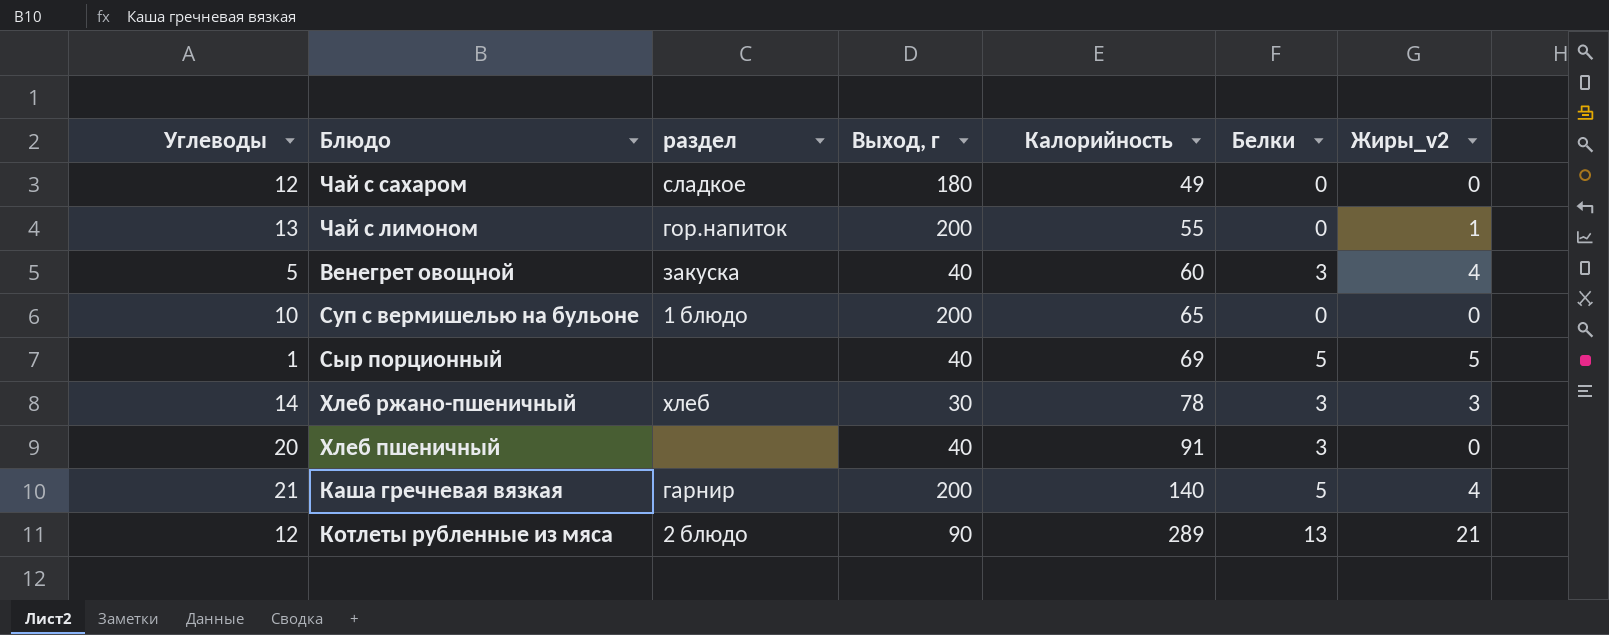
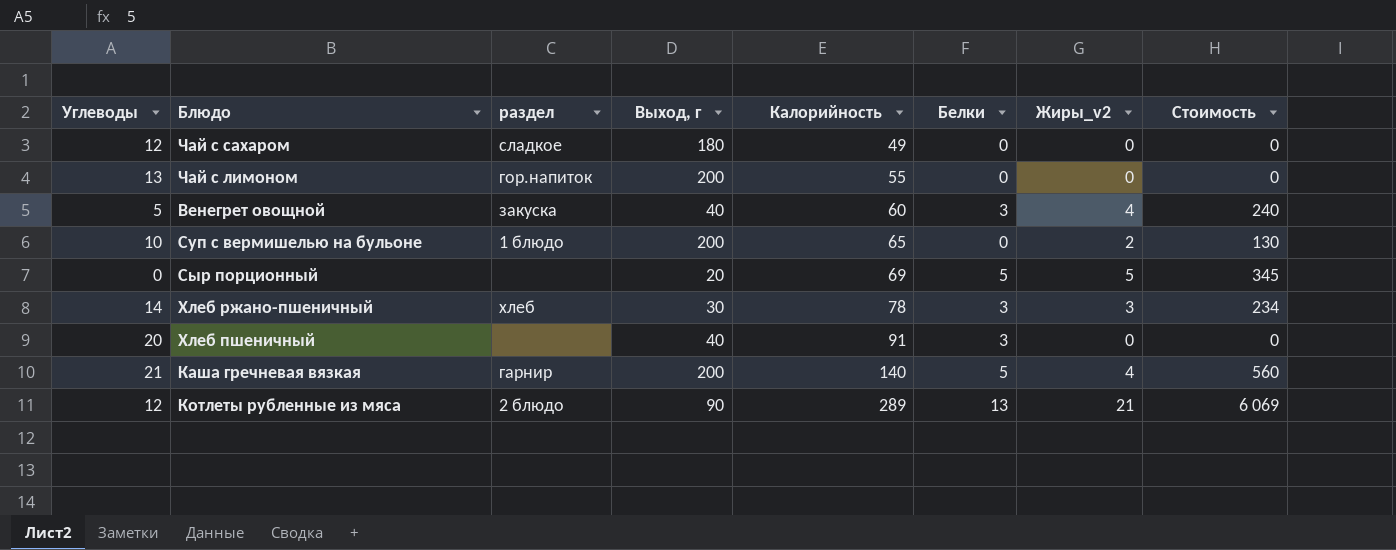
column Стоимость | formula: none -> [Калорийность] * [Жиры_v2]
Чай с лимоном | Жиры_v2: 1 -> 0
Суп с вермишелью на бульоне | Жиры_v2: 0 -> 2
Сыр порционный | Углеводы: 1 -> 0
Сыр порционный | Выход, г: 40 -> 20

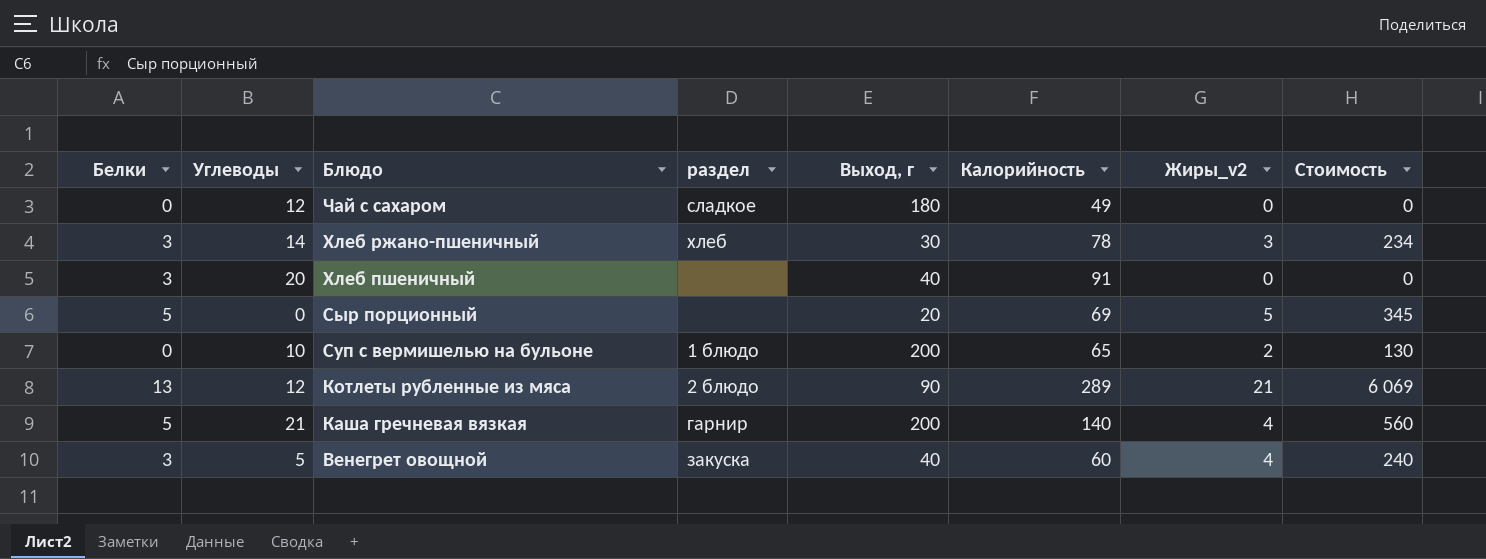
row order: Калорийность ascending -> Блюдо descending
column Белки | position: 6 -> 1
row Чай с лимоном: 13 | гор.напиток | 200 | 55 | 0 | 0 | 0 -> none

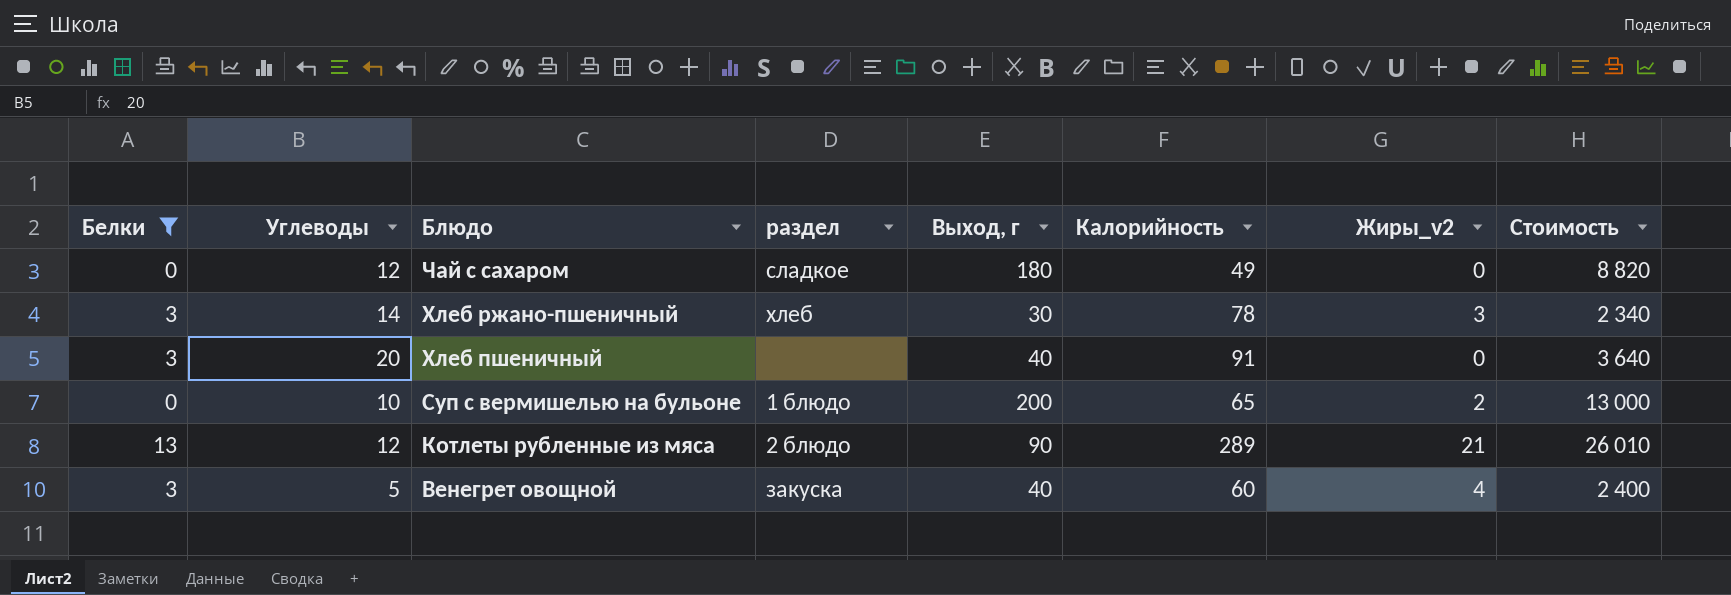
filter: none -> Белки != 5
column Стоимость | formula: [Калорийность] * [Жиры_v2] -> [Выход, г] * [Калорийность]

